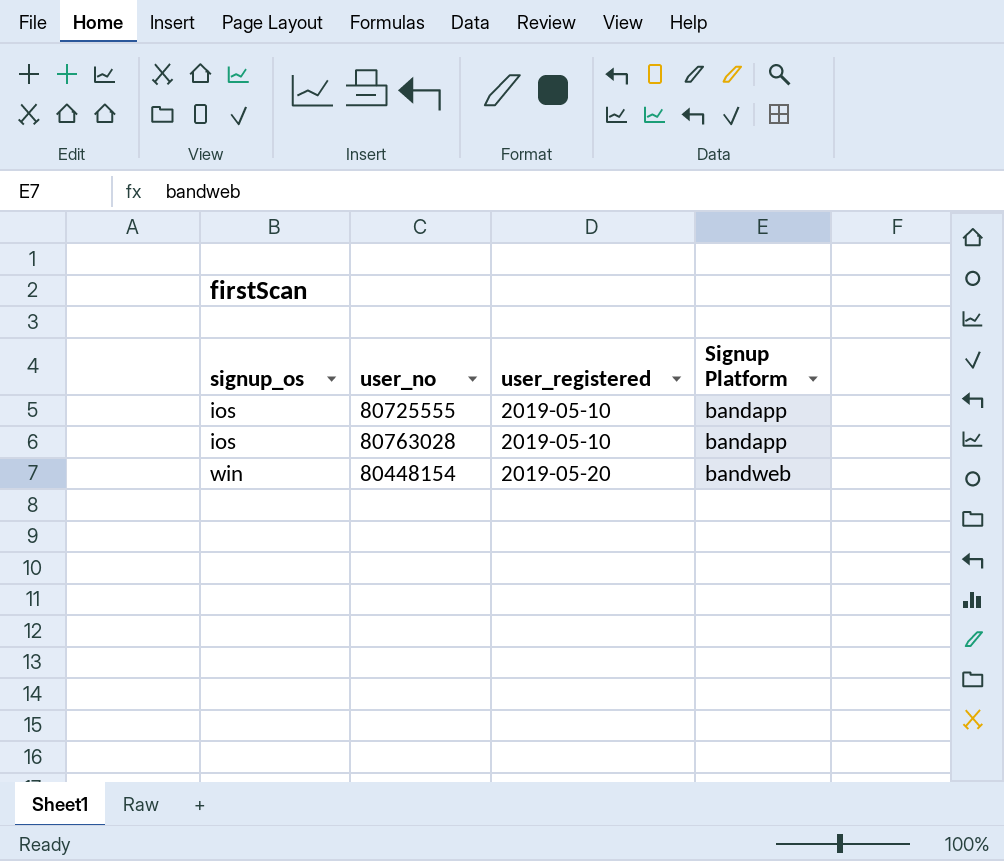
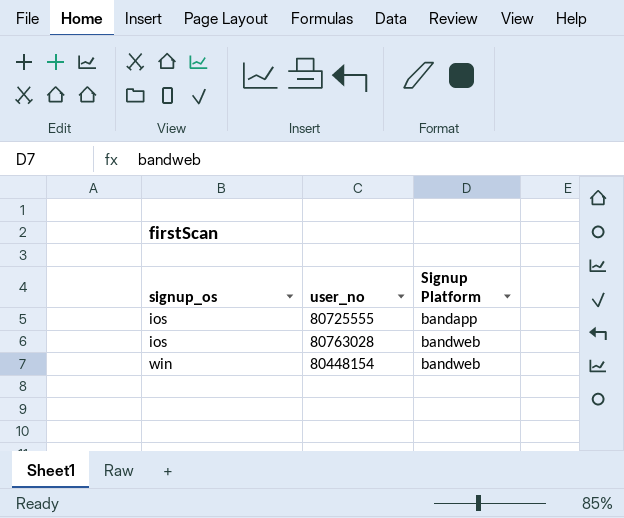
column user_registered | position: 3 -> none
80763028 | Signup Platform: bandapp -> bandweb

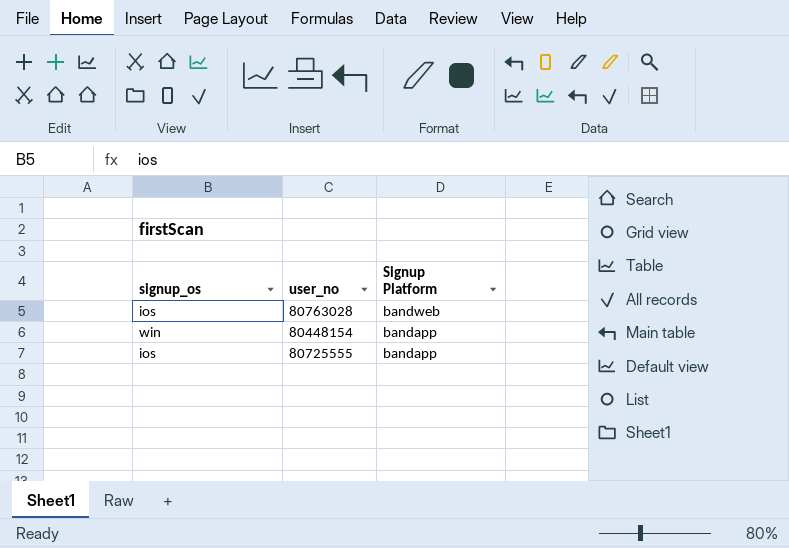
row order: signup_os ascending -> Signup Platform descending
80448154 | Signup Platform: bandweb -> bandapp

